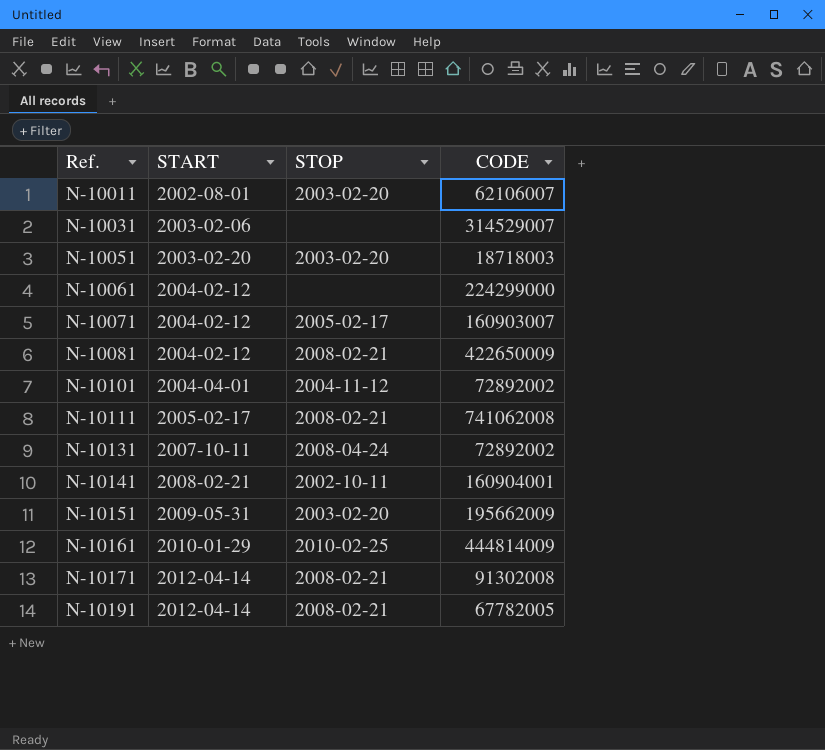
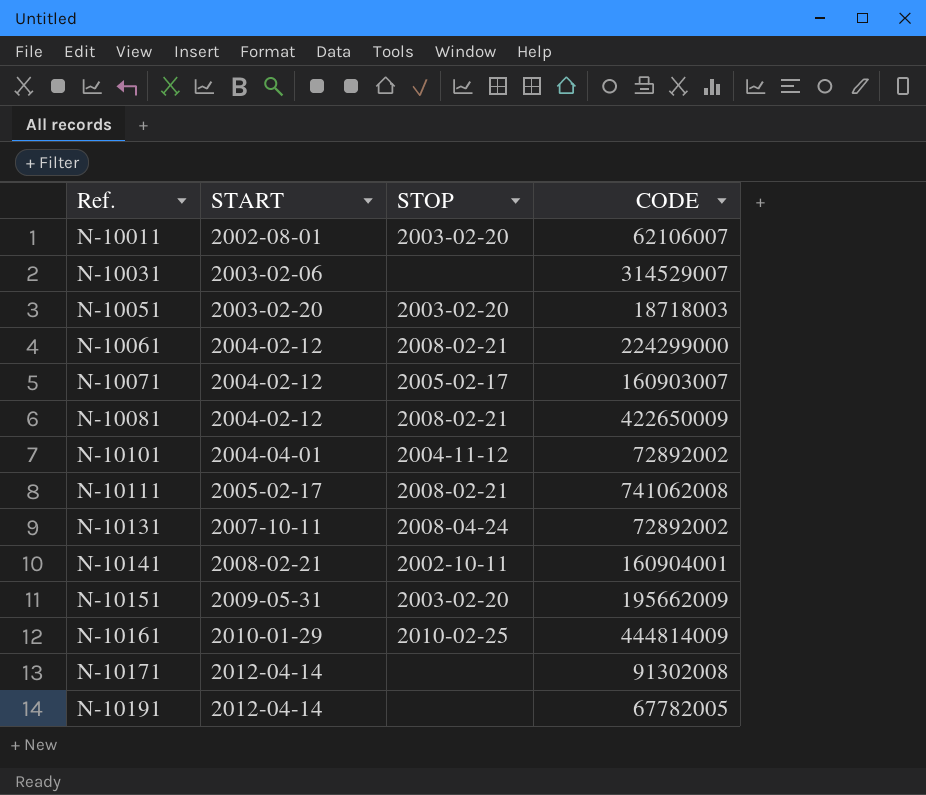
N-10061 | STOP: none -> 2008-02-21
N-10171 | STOP: 2008-02-21 -> none
N-10191 | STOP: 2008-02-21 -> none

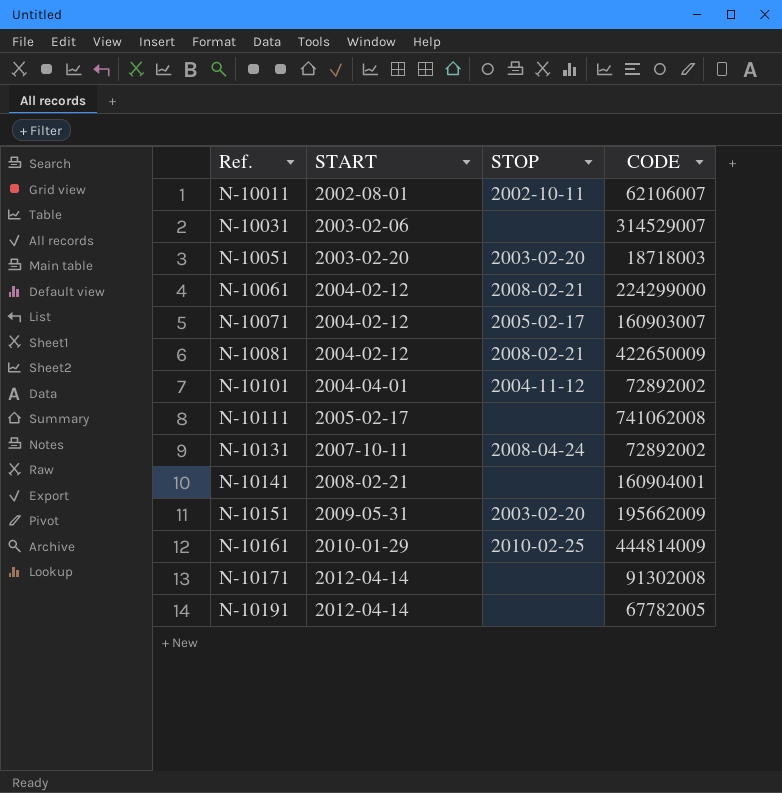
N-10011 | STOP: 2003-02-20 -> 2002-10-11
N-10111 | STOP: 2008-02-21 -> none
N-10141 | STOP: 2002-10-11 -> none

